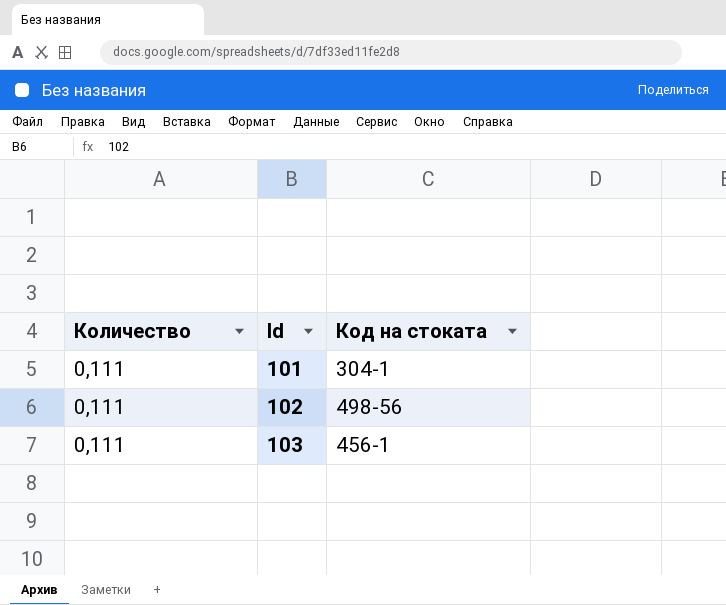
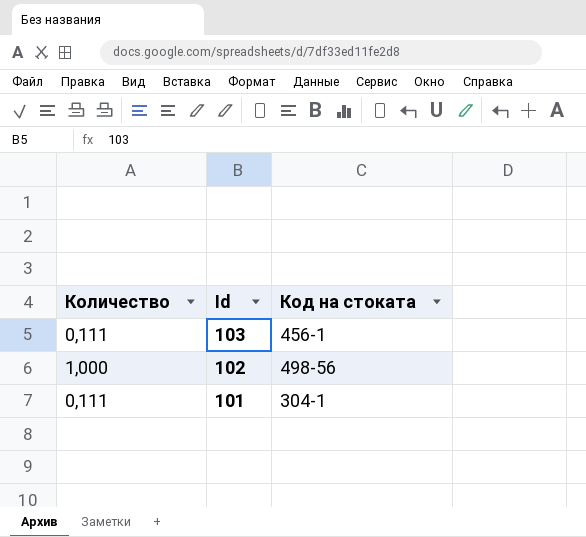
row order: Id ascending -> Id descending
102 | Количество: 0,111 -> 1,000

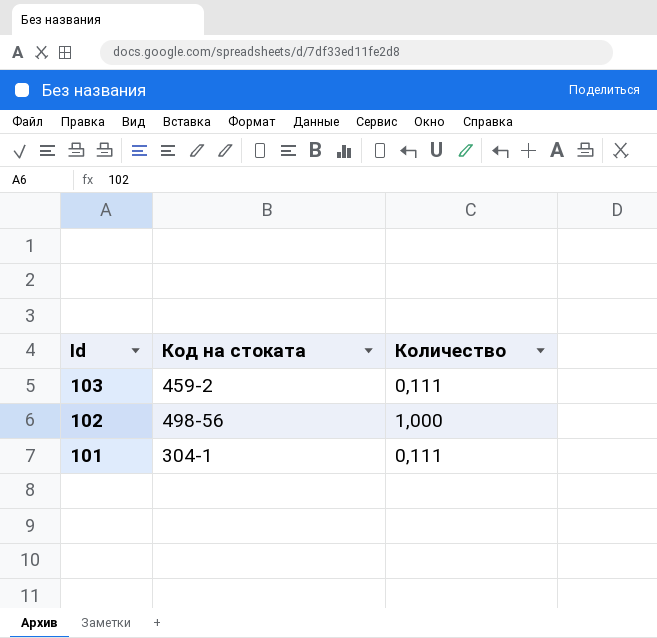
column Количество | position: 1 -> 3
103 | Код на стоката: 456-1 -> 459-2

